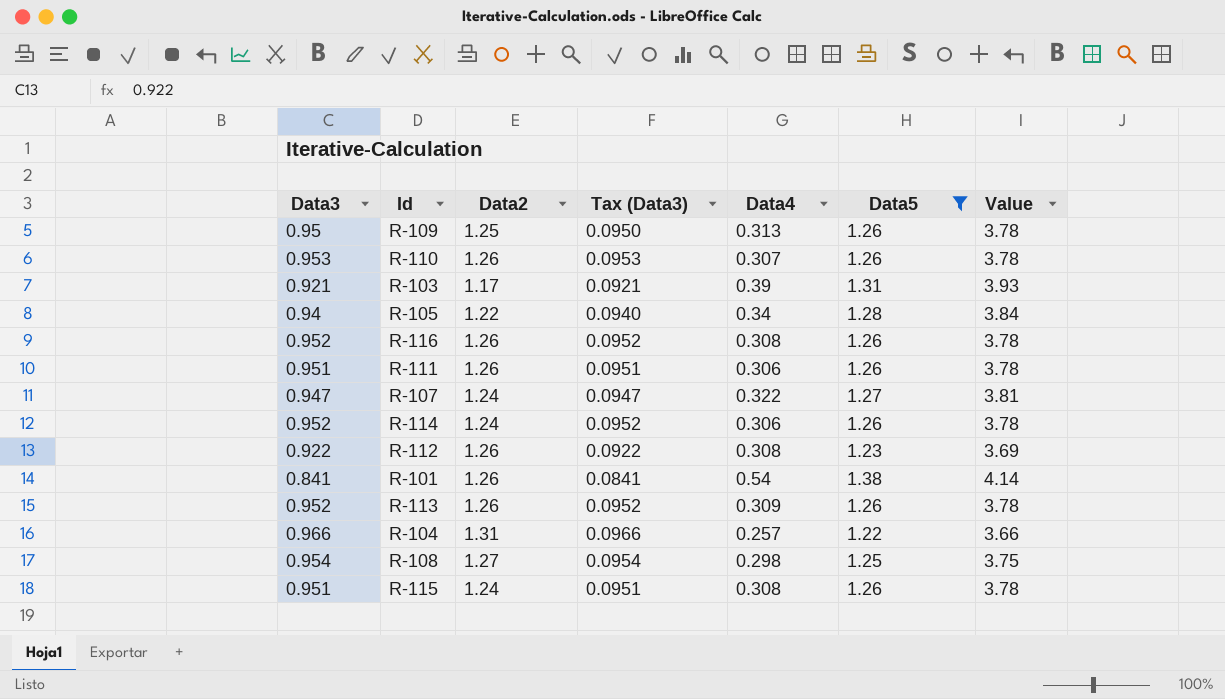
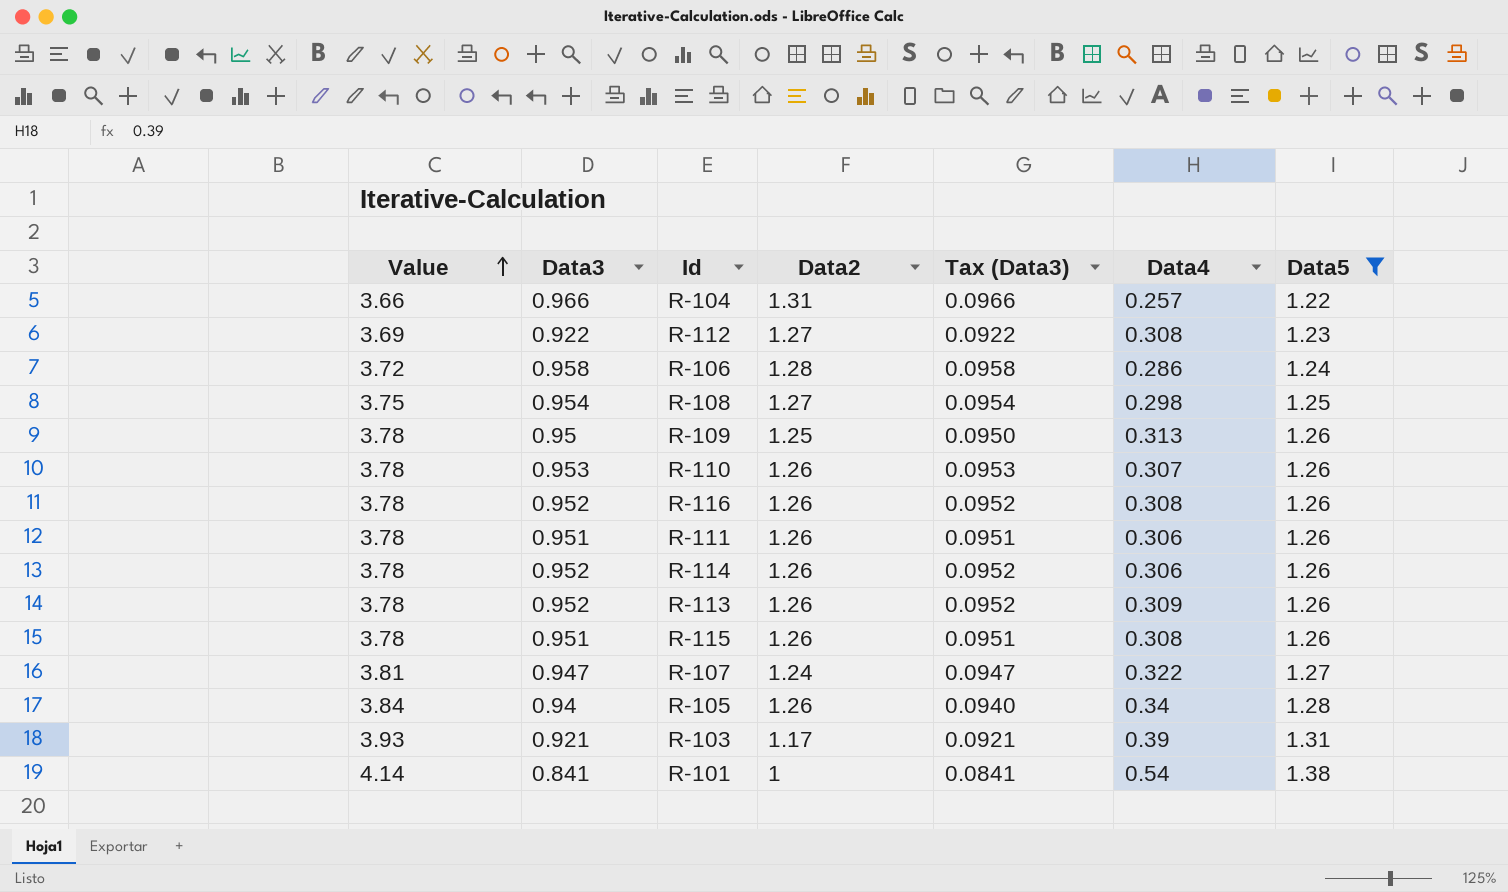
row order: none -> Value ascending
column Value | position: 7 -> 1
R-112 | Data2: 1.26 -> 1.27
row R-106: none -> 3.72 | 0.958 | 1.28 | 0.0958 | 0.286 | 1.24
R-114 | Data2: 1.24 -> 1.26
R-115 | Data2: 1.24 -> 1.26
R-105 | Data2: 1.22 -> 1.26
R-101 | Data2: 1.26 -> 1

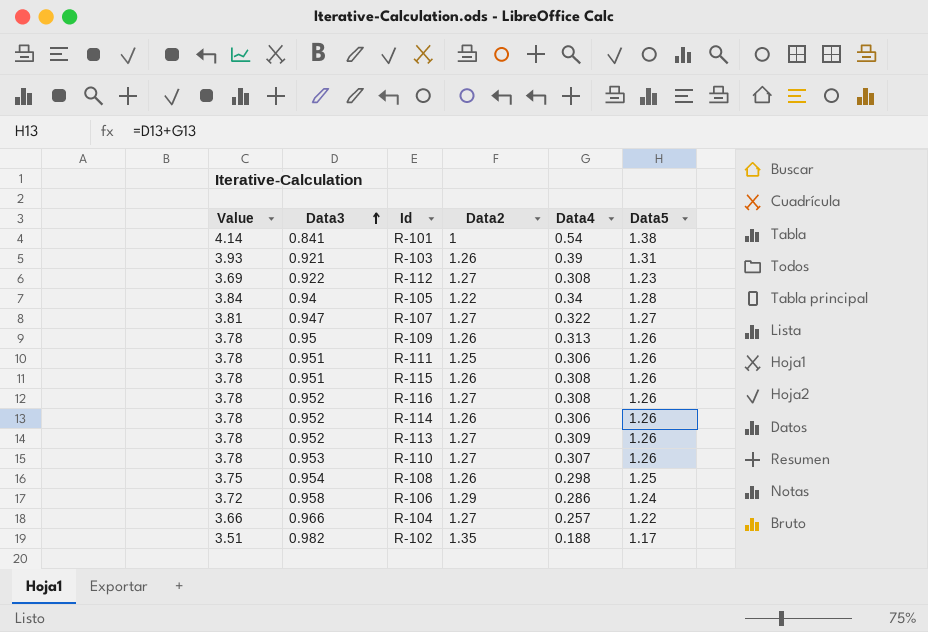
filter: Data5 != 1.17 -> none
row order: Value ascending -> Data3 ascending
column Tax (Data3) | formula: [Data3] * 0.1 -> none
R-103 | Data2: 1.17 -> 1.26
R-105 | Data2: 1.26 -> 1.22
R-107 | Data2: 1.24 -> 1.27
R-109 | Data2: 1.25 -> 1.26
R-111 | Data2: 1.26 -> 1.25
R-116 | Data2: 1.26 -> 1.27
R-113 | Data2: 1.26 -> 1.27
R-110 | Data2: 1.26 -> 1.27
R-108 | Data2: 1.27 -> 1.26
R-106 | Data2: 1.28 -> 1.29
R-104 | Data2: 1.31 -> 1.27

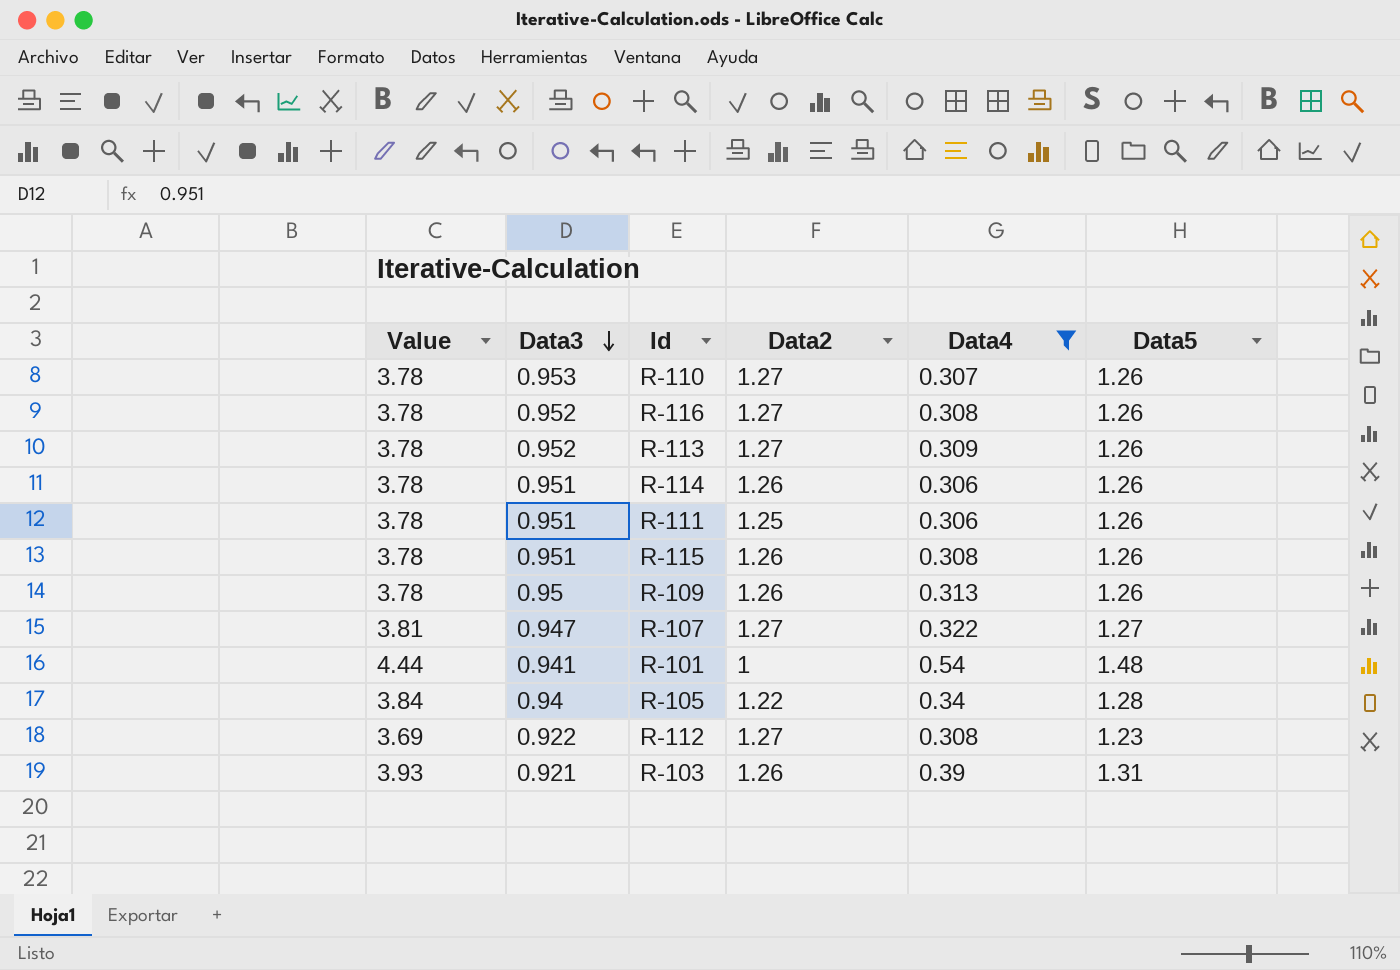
filter: none -> Data4 >= 0.306
row order: Data3 ascending -> Data3 descending
R-114 | Data3: 0.952 -> 0.951
R-101 | Value: 4.14 -> 4.44
R-101 | Data3: 0.841 -> 0.941
R-101 | Data5: 1.38 -> 1.48

